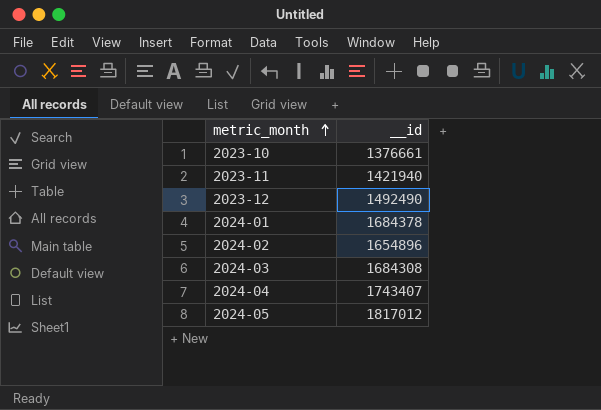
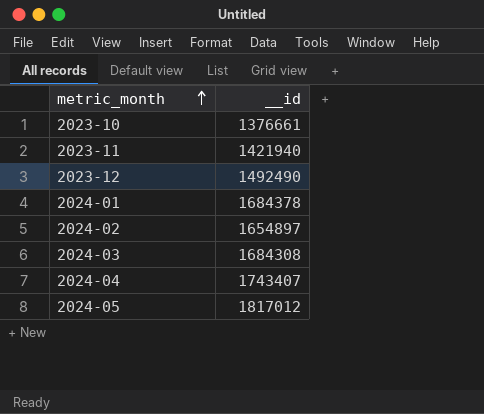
2024-02 | __id: 1654896 -> 1654897

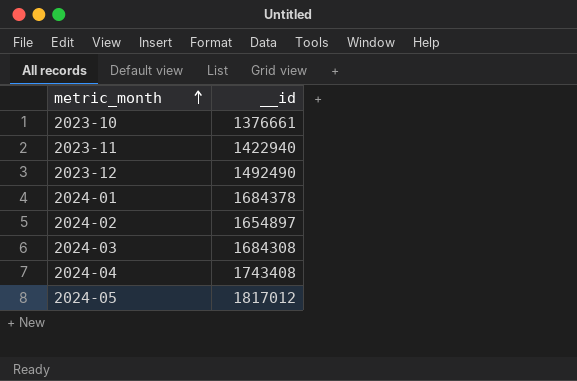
2023-11 | __id: 1421940 -> 1422940
2024-04 | __id: 1743407 -> 1743408

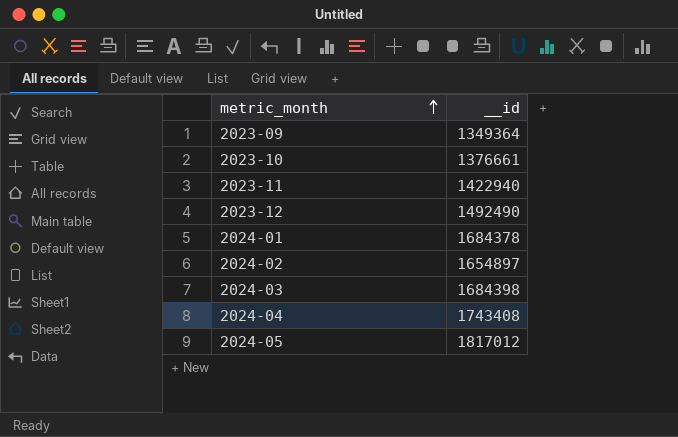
row 2023-09: none -> 1349364
2024-03 | __id: 1684308 -> 1684398

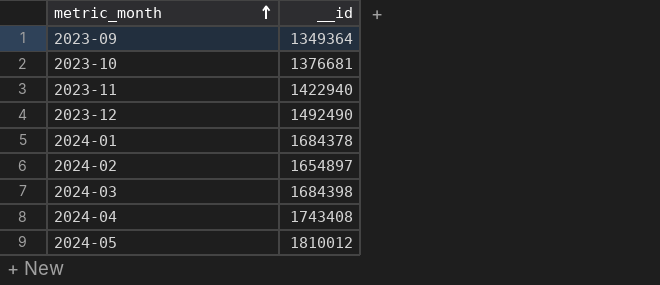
2023-10 | __id: 1376661 -> 1376681
2024-05 | __id: 1817012 -> 1810012

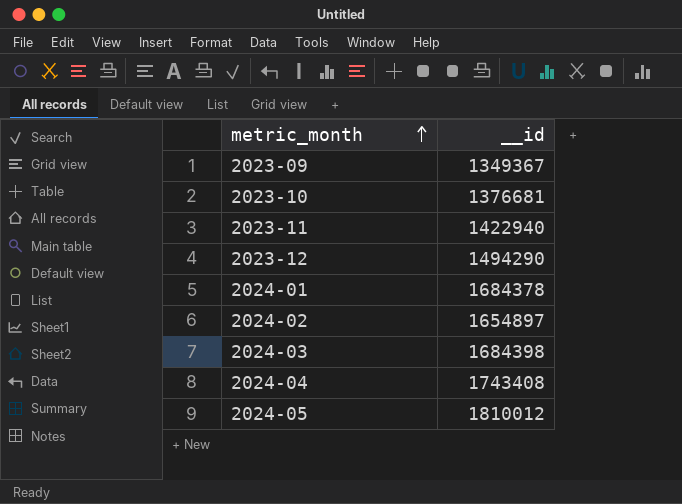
2023-09 | __id: 1349364 -> 1349367
2023-12 | __id: 1492490 -> 1494290

